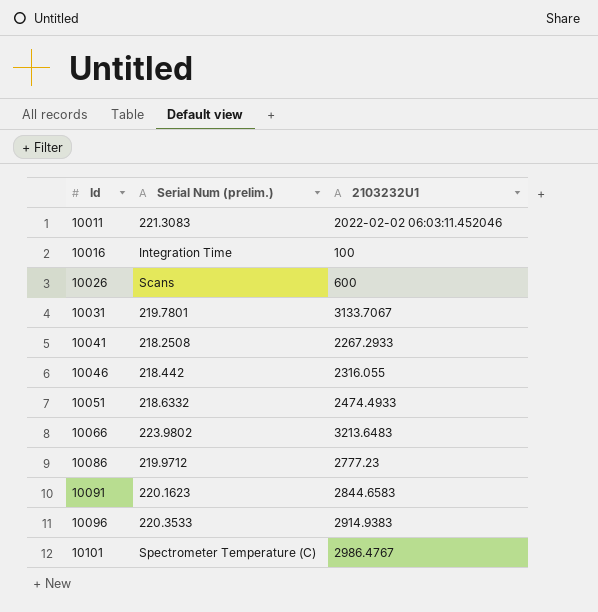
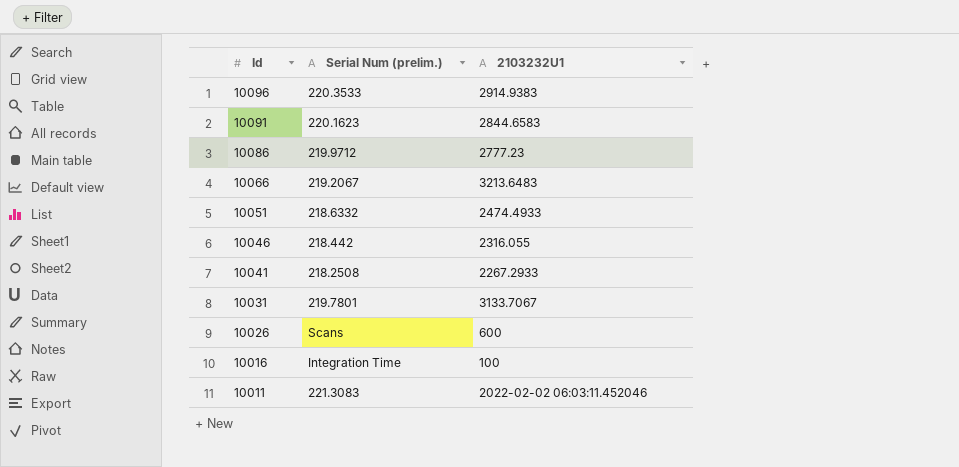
row order: Id ascending -> Id descending
row 10101: Spectrometer Temperature (C) | 2986.4767 -> none
10066 | Serial Num (prelim.): 223.9802 -> 219.2067

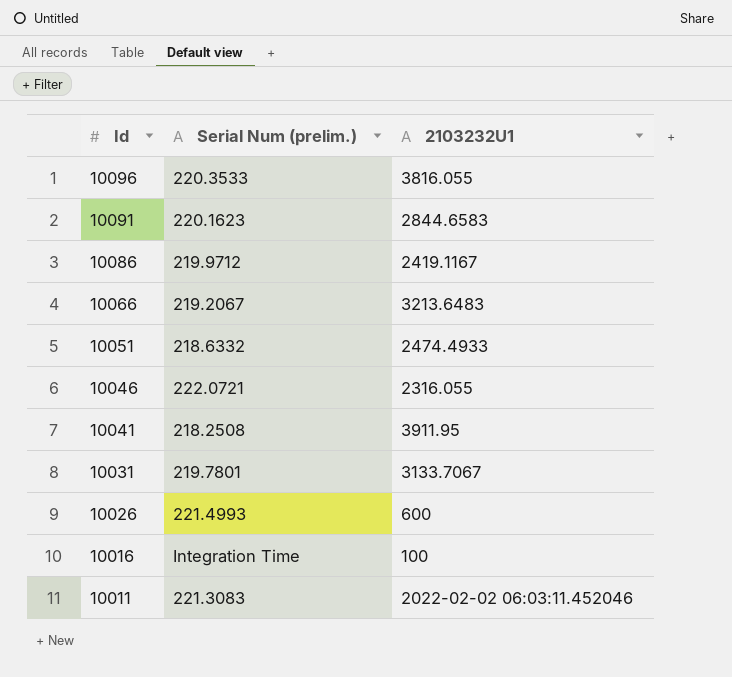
10096 | 2103232U1: 2914.9383 -> 3816.055
10086 | 2103232U1: 2777.23 -> 2419.1167
10046 | Serial Num (prelim.): 218.442 -> 222.0721
10041 | 2103232U1: 2267.2933 -> 3911.95
10026 | Serial Num (prelim.): Scans -> 221.4993

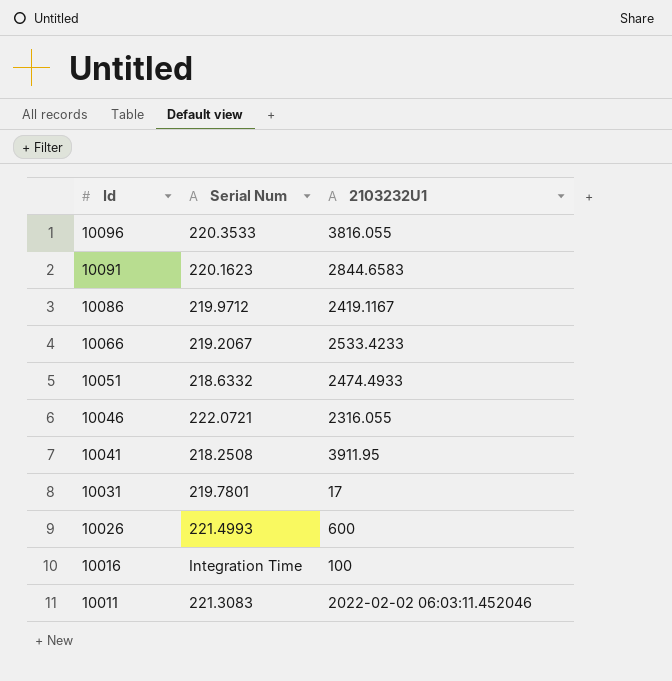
column name: Serial Num (prelim.) -> Serial Num
10066 | 2103232U1: 3213.6483 -> 2533.4233
10031 | 2103232U1: 3133.7067 -> 17

